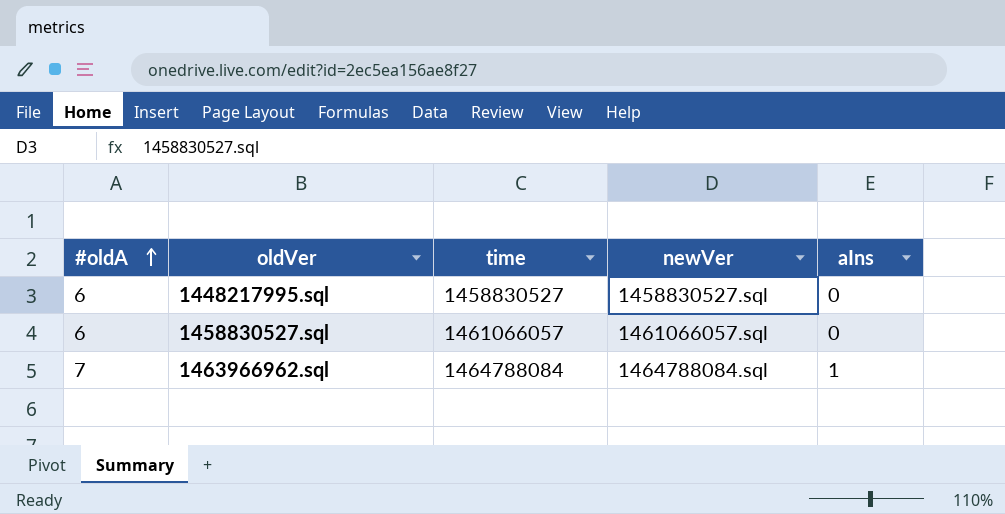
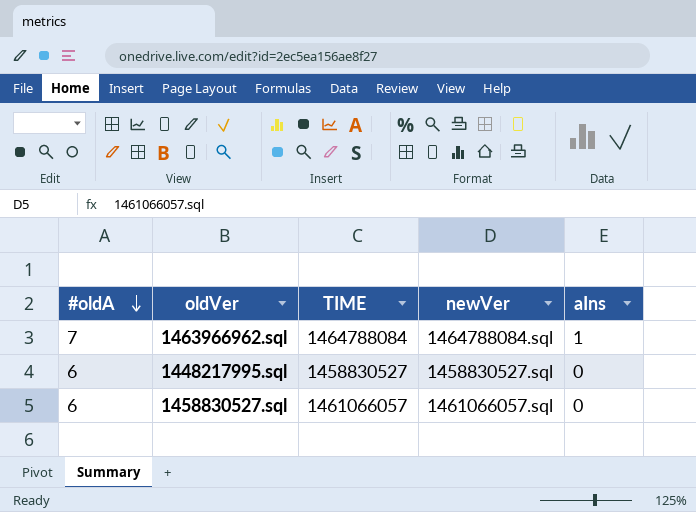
row order: #oldA ascending -> #oldA descending
column name: time -> TIME

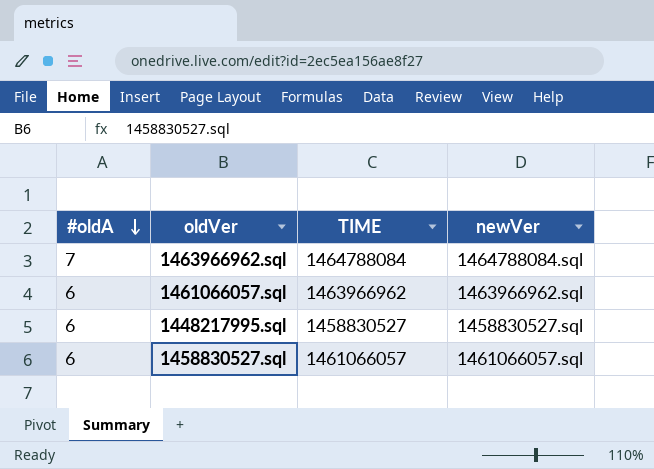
column aIns | position: 5 -> none
row 1461066057.sql: none -> 6 | 1463966962 | 1463966962.sql

